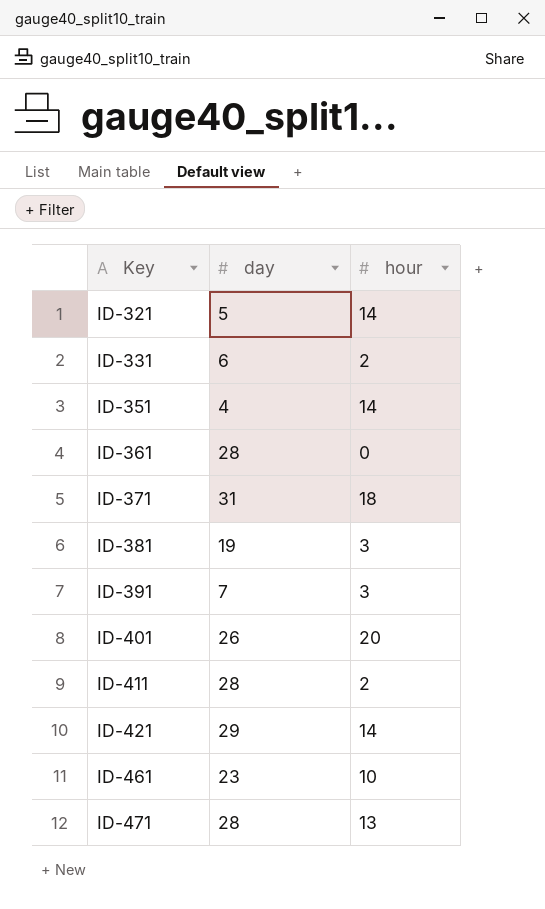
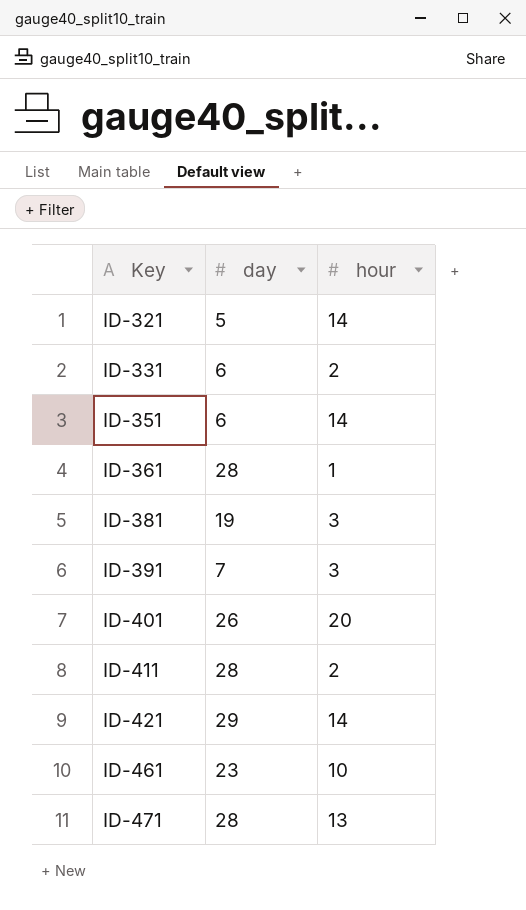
row ID-371: 31 | 18 -> none
ID-351 | day: 4 -> 6
ID-361 | hour: 0 -> 1

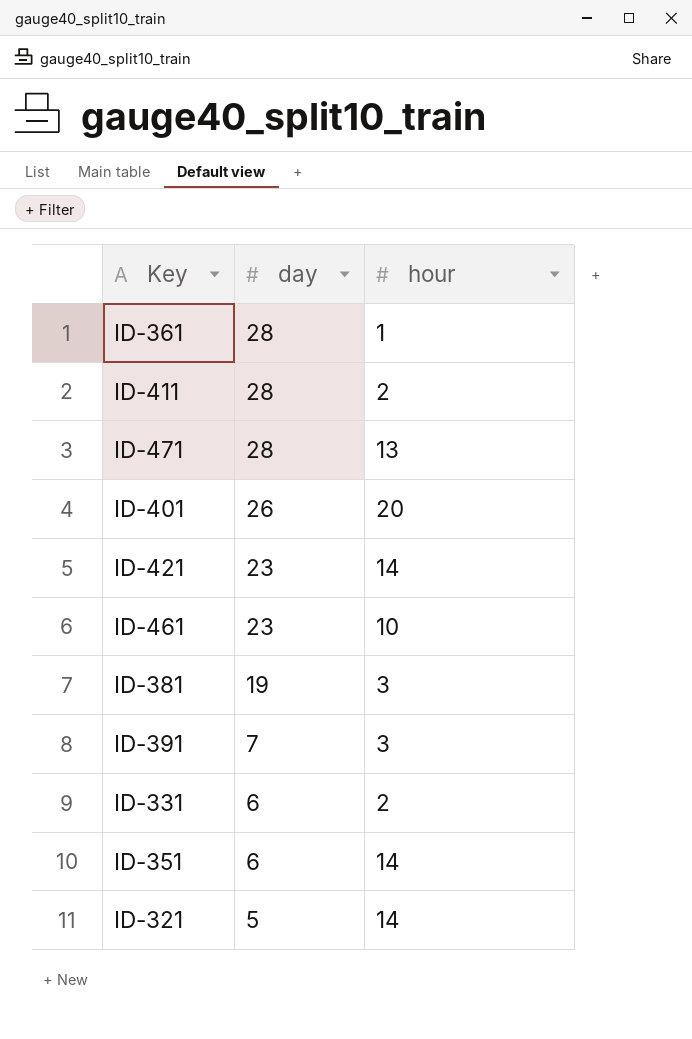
row order: Key ascending -> day descending
ID-421 | day: 29 -> 23

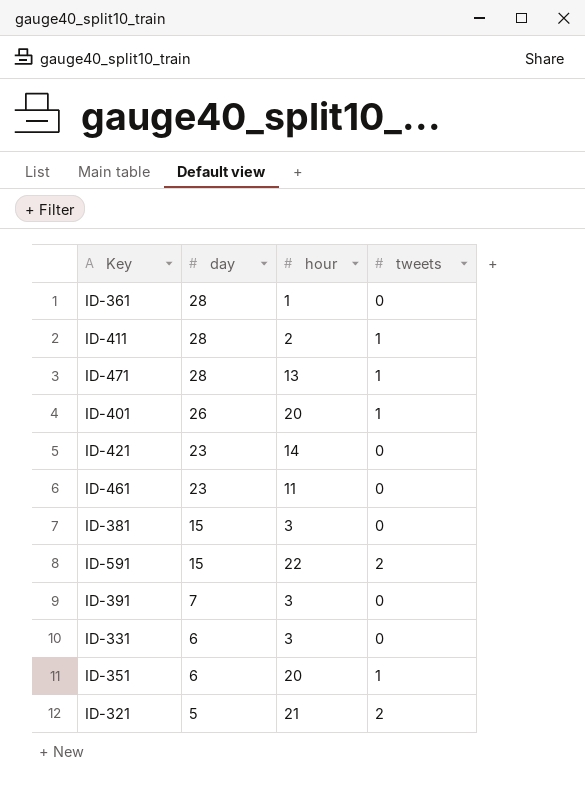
column tweets | position: none -> 4
ID-461 | hour: 10 -> 11
ID-381 | day: 19 -> 15
row ID-591: none -> 15 | 22 | 2
ID-331 | hour: 2 -> 3
ID-351 | hour: 14 -> 20
ID-321 | hour: 14 -> 21

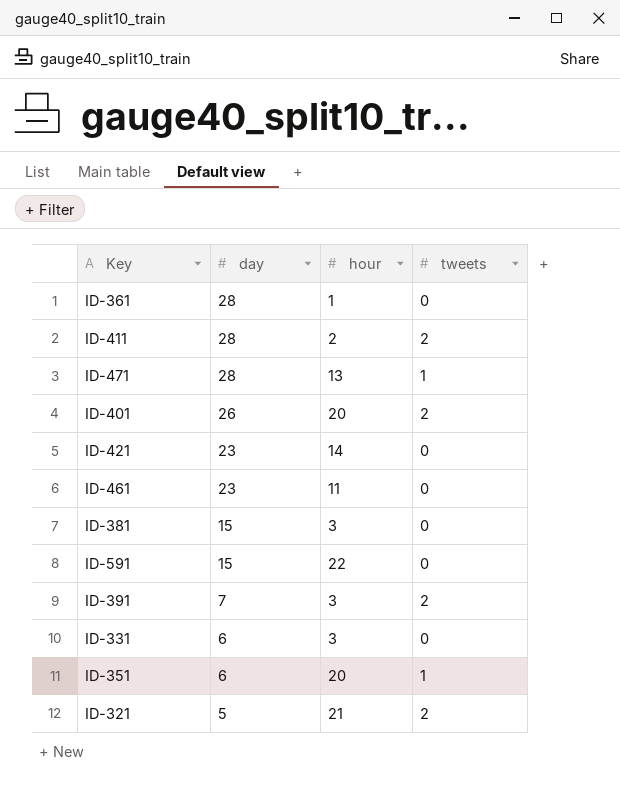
ID-411 | tweets: 1 -> 2
ID-401 | tweets: 1 -> 2
ID-591 | tweets: 2 -> 0
ID-391 | tweets: 0 -> 2

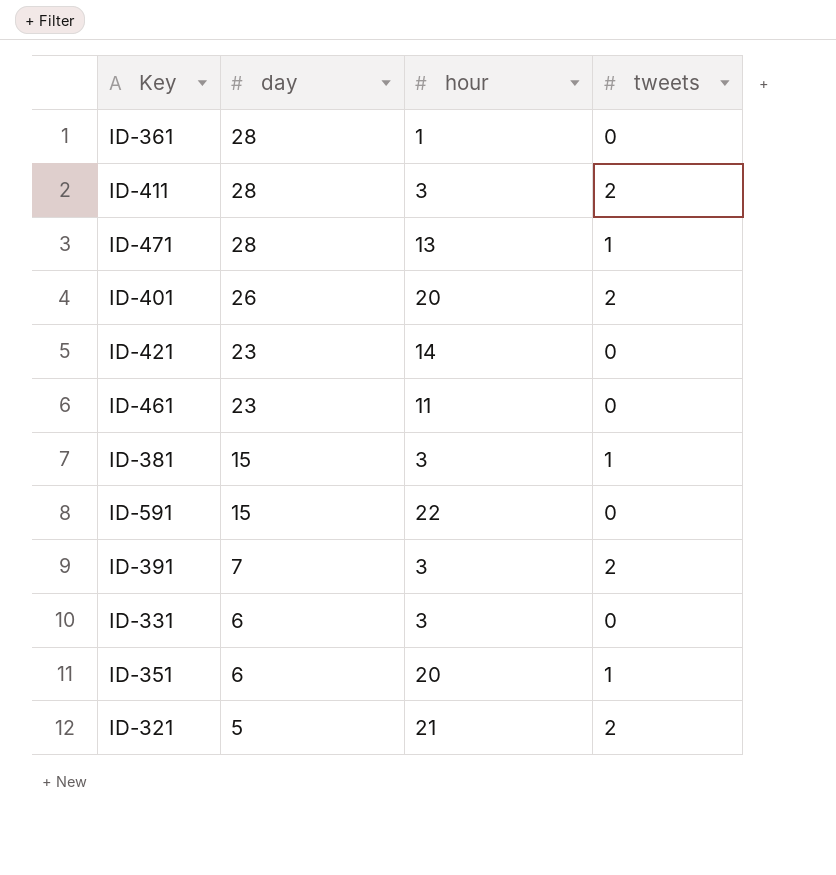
ID-411 | hour: 2 -> 3
ID-381 | tweets: 0 -> 1

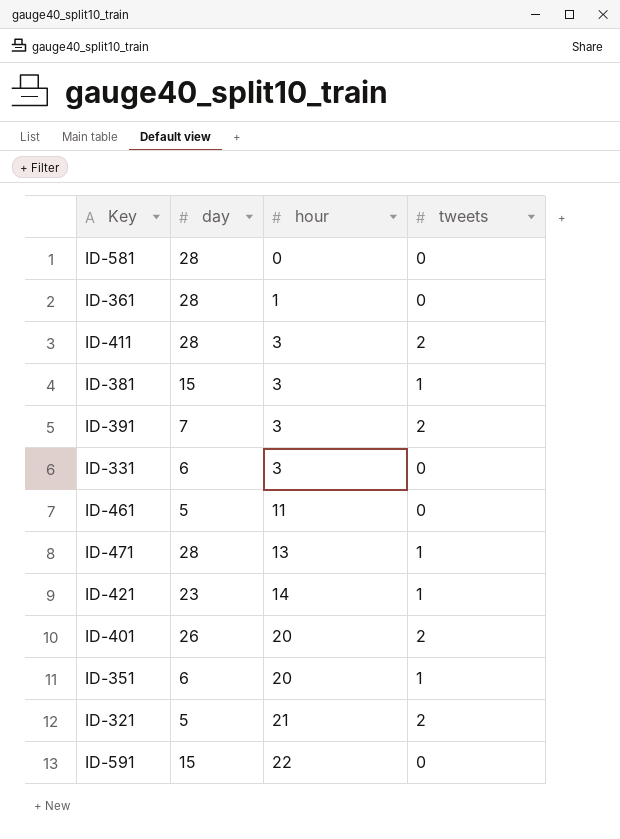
row order: day descending -> hour ascending
row ID-581: none -> 28 | 0 | 0
ID-461 | day: 23 -> 5
ID-421 | tweets: 0 -> 1

